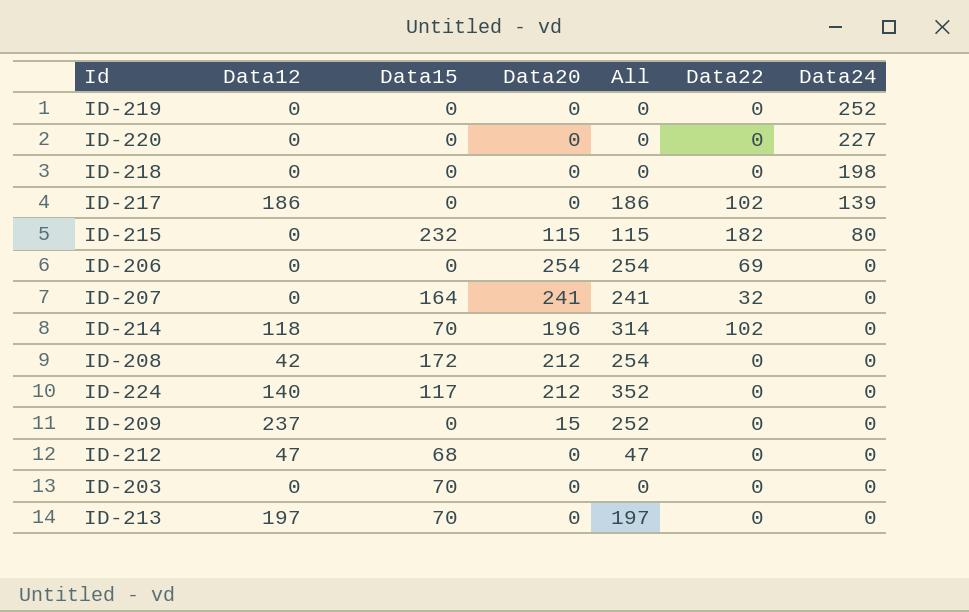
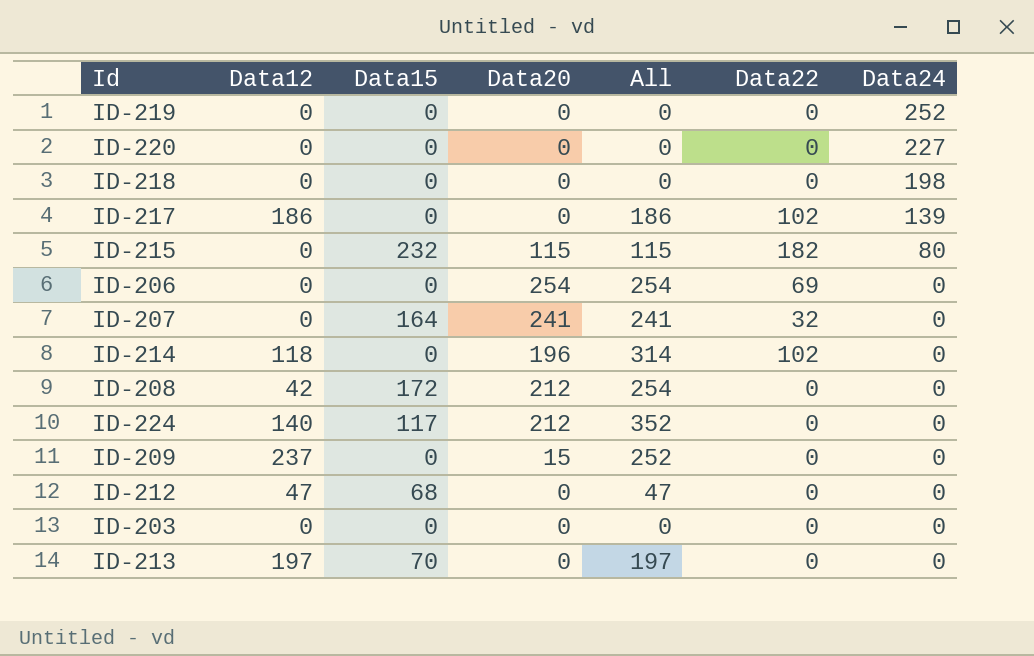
ID-214 | Data15: 70 -> 0
ID-203 | Data15: 70 -> 0

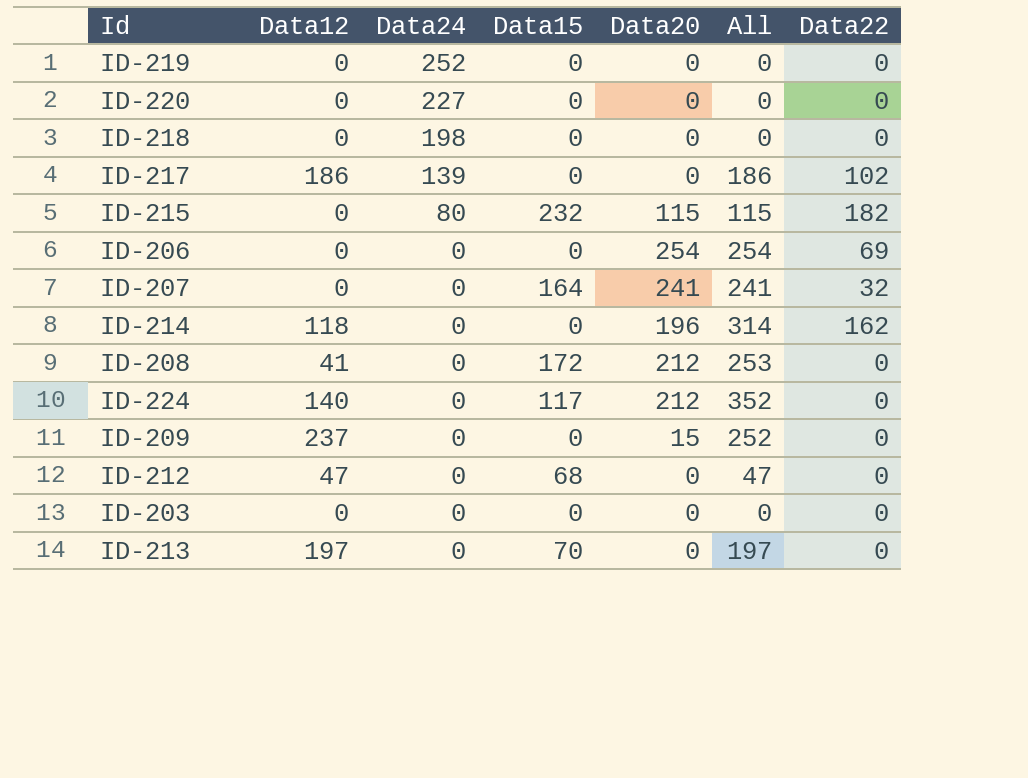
column Data24 | position: 7 -> 3
ID-214 | Data22: 102 -> 162
ID-208 | Data12: 42 -> 41
ID-208 | All: 254 -> 253

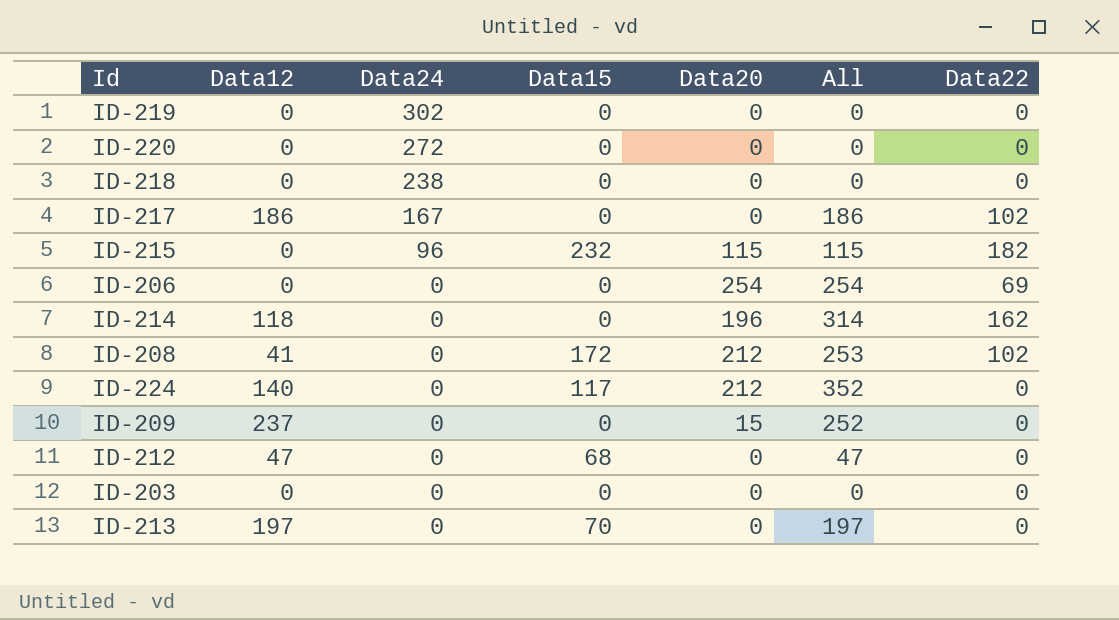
row ID-207: 0 | 0 | 164 | 241 | 241 | 32 -> none
ID-219 | Data24: 252 -> 302
ID-220 | Data24: 227 -> 272
ID-218 | Data24: 198 -> 238
ID-217 | Data24: 139 -> 167
ID-215 | Data24: 80 -> 96
ID-208 | Data22: 0 -> 102

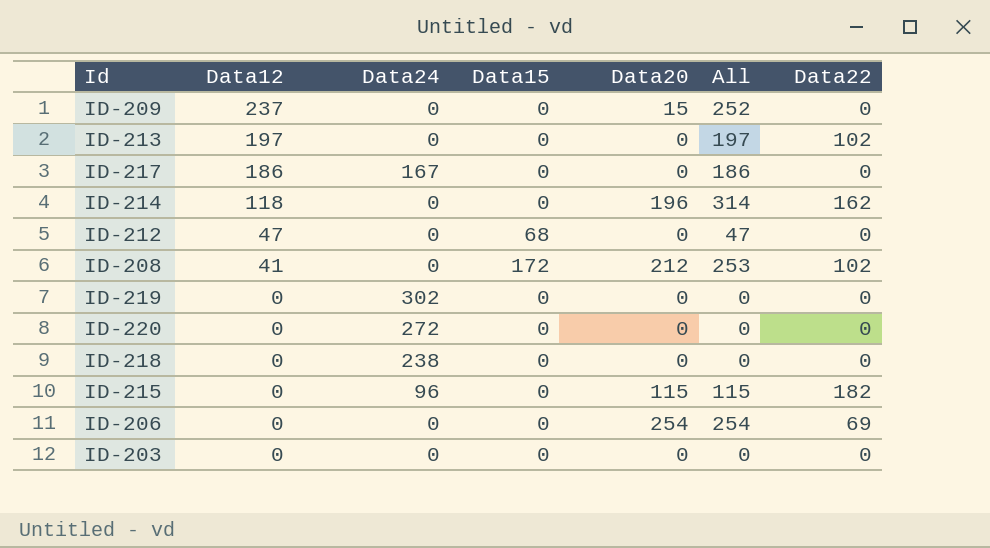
row order: Data24 descending -> Data12 descending
row ID-224: 140 | 0 | 117 | 212 | 352 | 0 -> none
ID-213 | Data15: 70 -> 0
ID-213 | Data22: 0 -> 102
ID-217 | Data22: 102 -> 0
ID-215 | Data15: 232 -> 0

